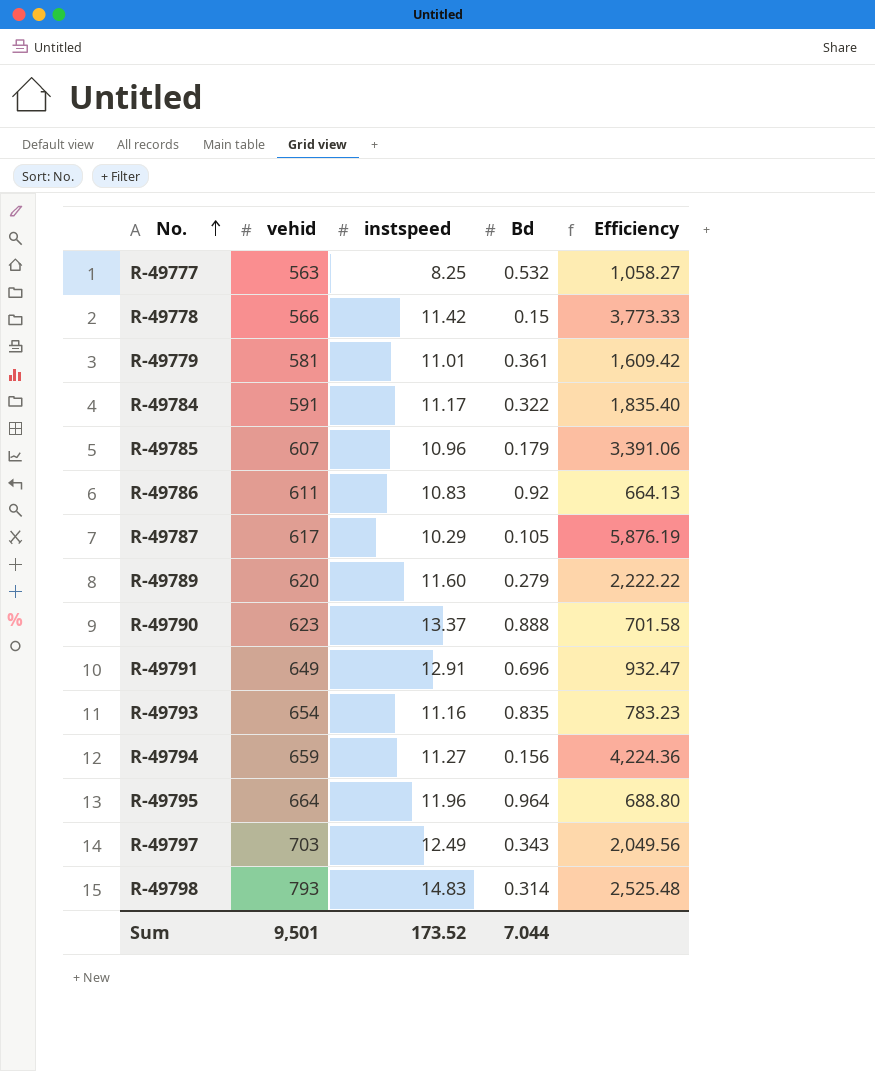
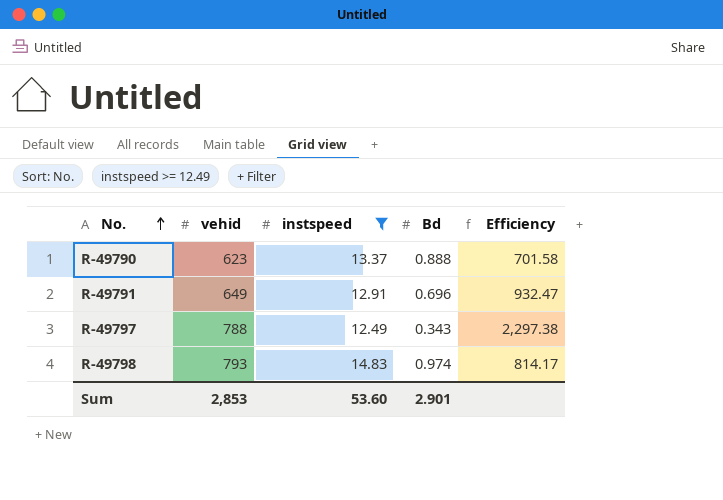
filter: none -> instspeed >= 12.49
R-49797 | vehid: 703 -> 788
R-49797 | Efficiency: 2,049.56 -> 2,297.38
R-49798 | Bd: 0.314 -> 0.974
R-49798 | Efficiency: 2,525.48 -> 814.17
Sum | vehid: 9,501 -> 2,853
Sum | instspeed: 173.52 -> 53.60
Sum | Bd: 7.044 -> 2.901

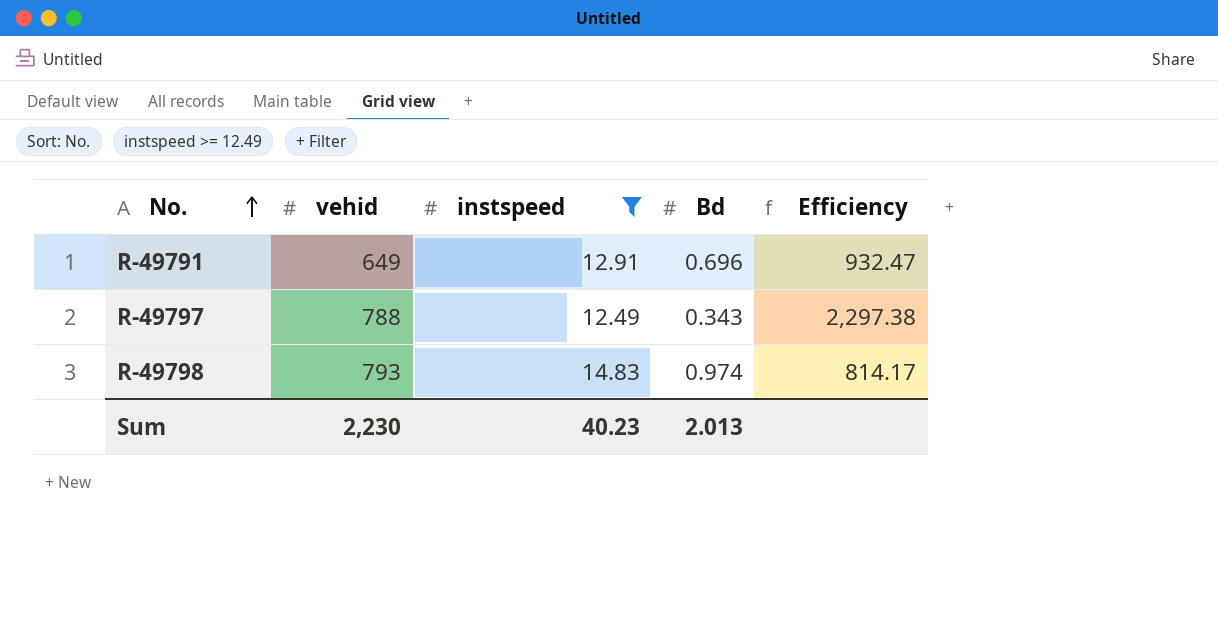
row R-49790: 623 | 13.37 | 0.888 | 701.58 -> none
Sum | vehid: 2,853 -> 2,230
Sum | instspeed: 53.60 -> 40.23
Sum | Bd: 2.901 -> 2.013

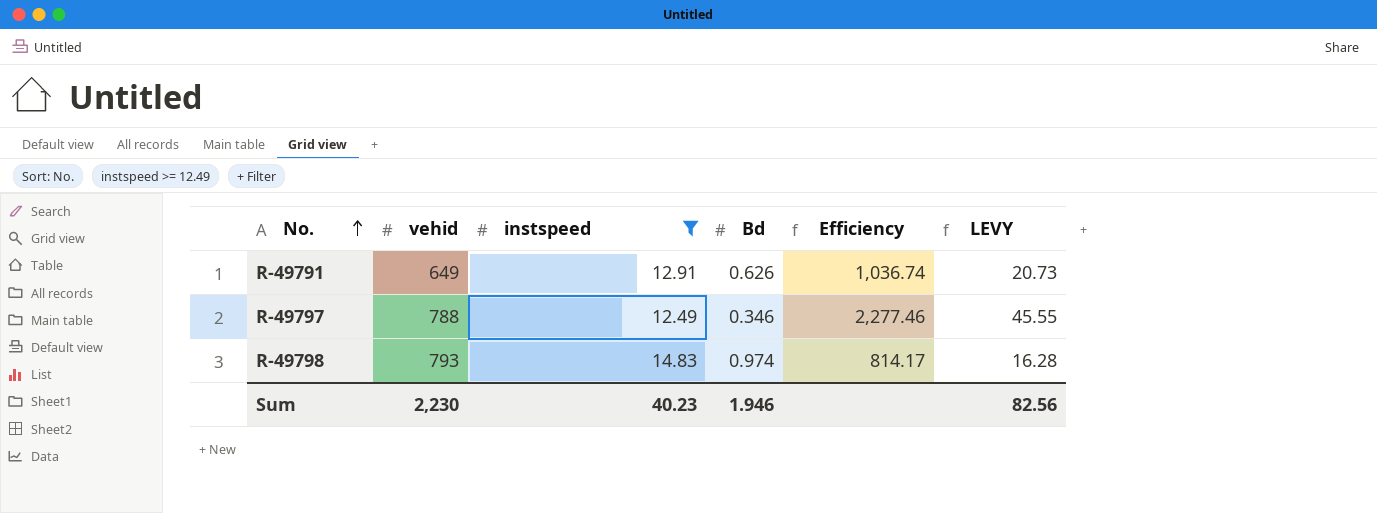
column LEVY | formula: none -> [Efficiency] * 0.02
R-49791 | Bd: 0.696 -> 0.626
R-49791 | Efficiency: 932.47 -> 1,036.74
R-49797 | Bd: 0.343 -> 0.346
R-49797 | Efficiency: 2,297.38 -> 2,277.46
Sum | Bd: 2.013 -> 1.946

